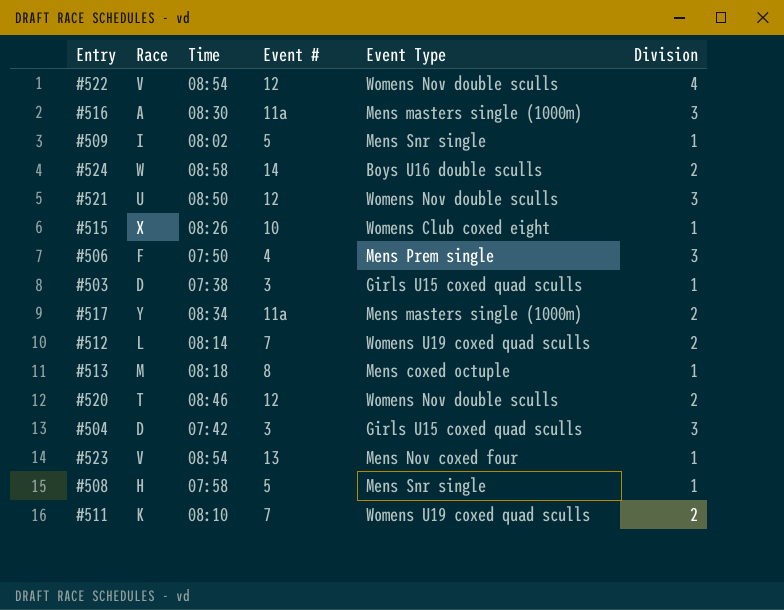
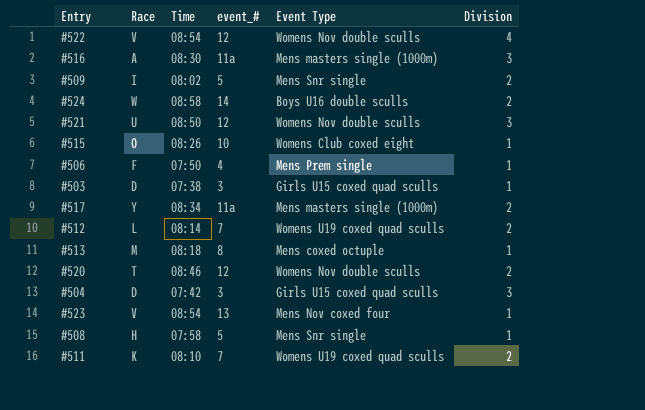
column name: Event # -> event_#
#509 | Division: 1 -> 2
#515 | Race: X -> O
#506 | Division: 3 -> 1

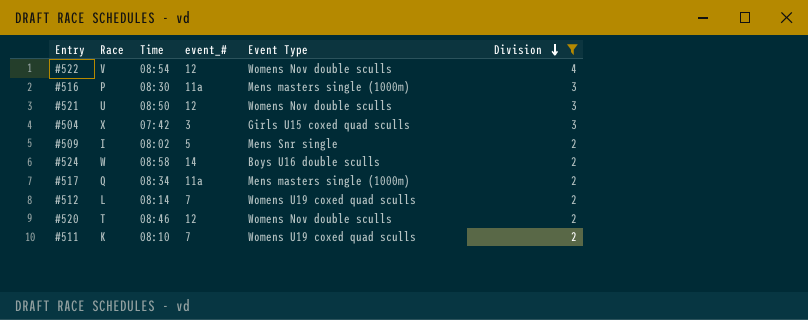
filter: none -> Division != 1
row order: none -> Division descending
#516 | Race: A -> P
#504 | Race: D -> X
#517 | Race: Y -> Q

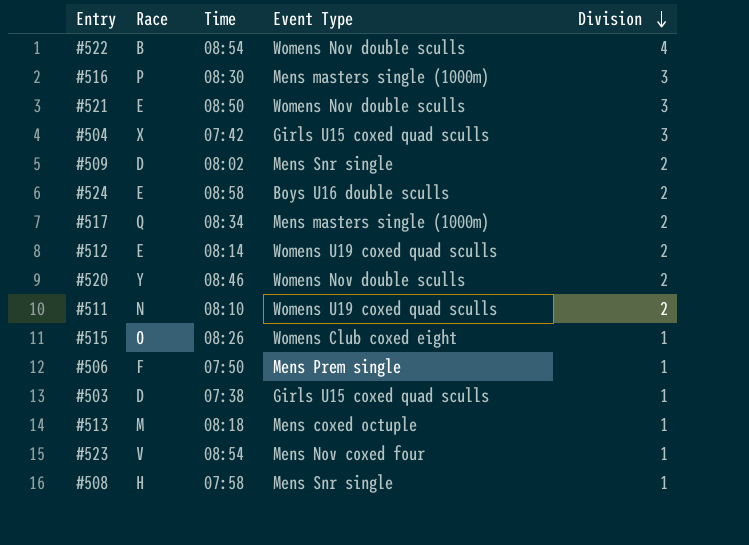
filter: Division != 1 -> none
column event_# | position: 4 -> none
#522 | Race: V -> B
#521 | Race: U -> E
#509 | Race: I -> D
#524 | Race: W -> E
#512 | Race: L -> E
#520 | Race: T -> Y
#511 | Race: K -> N

